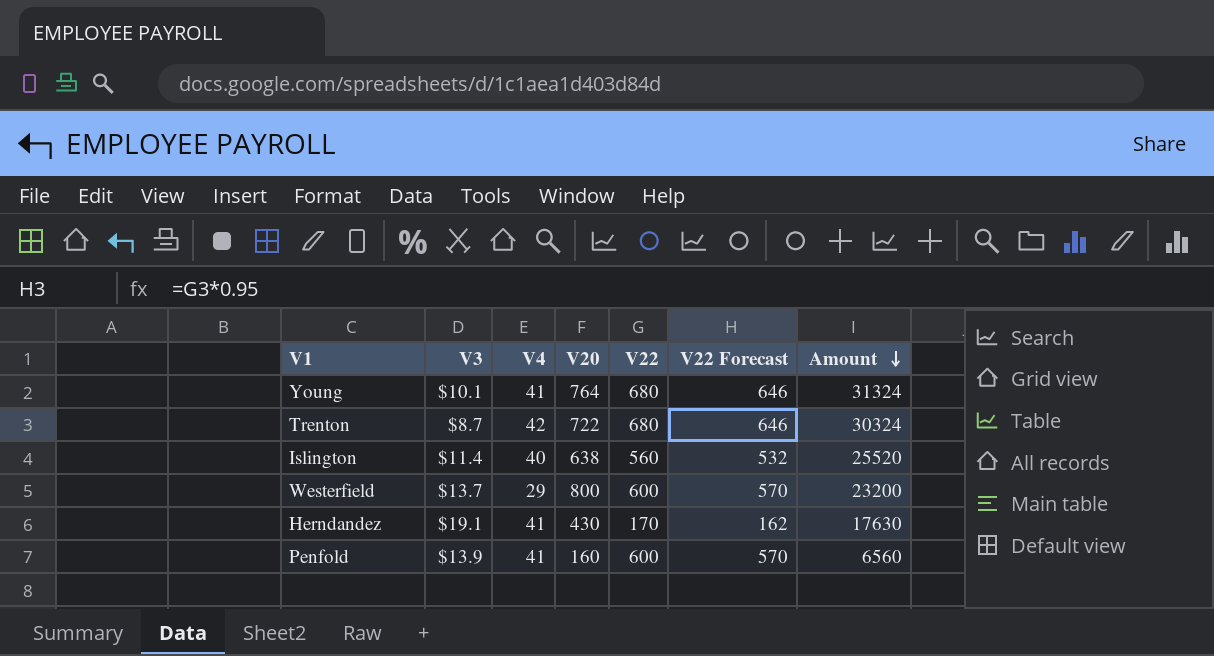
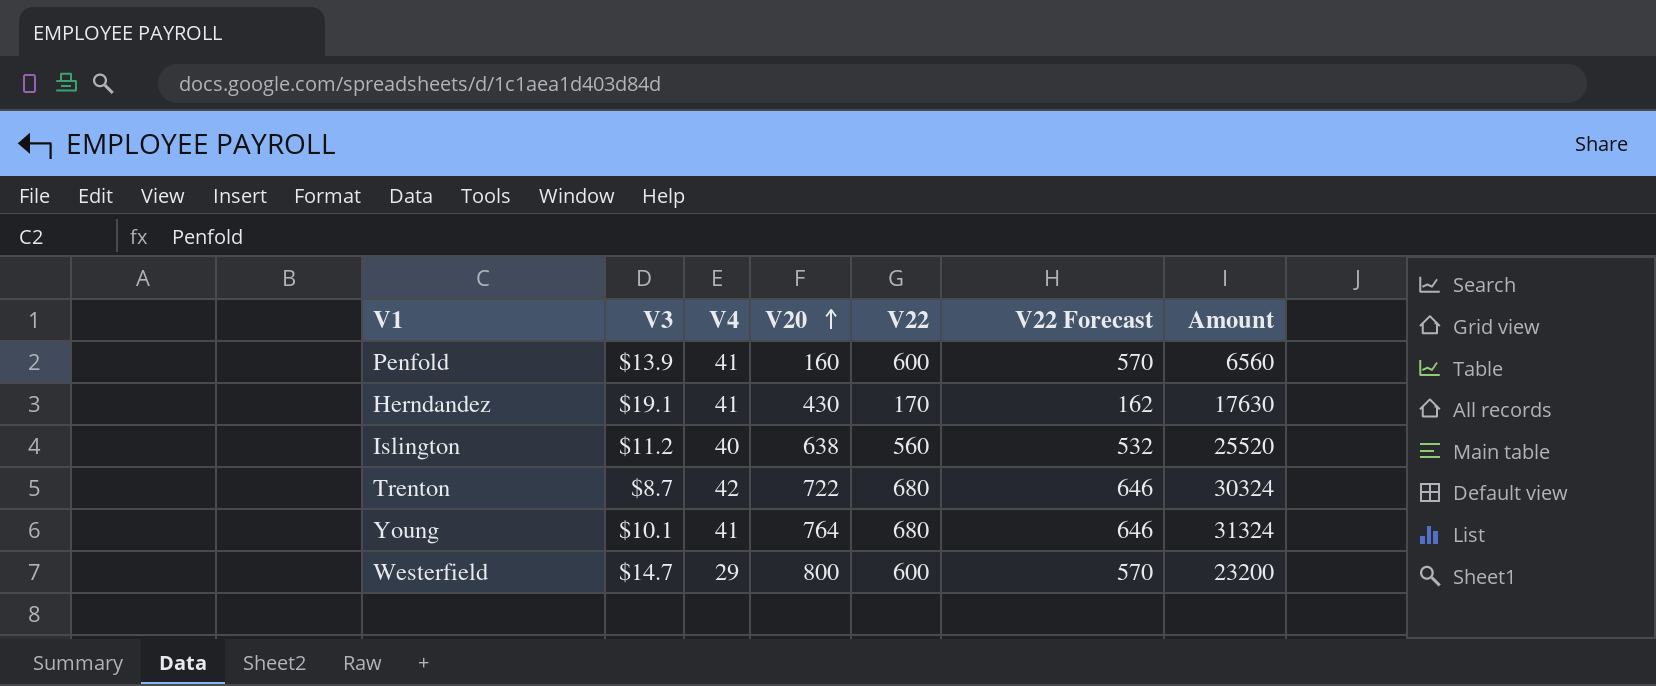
row order: Amount descending -> V20 ascending
Islington | V3: $11.4 -> $11.2
Westerfield | V3: $13.7 -> $14.7

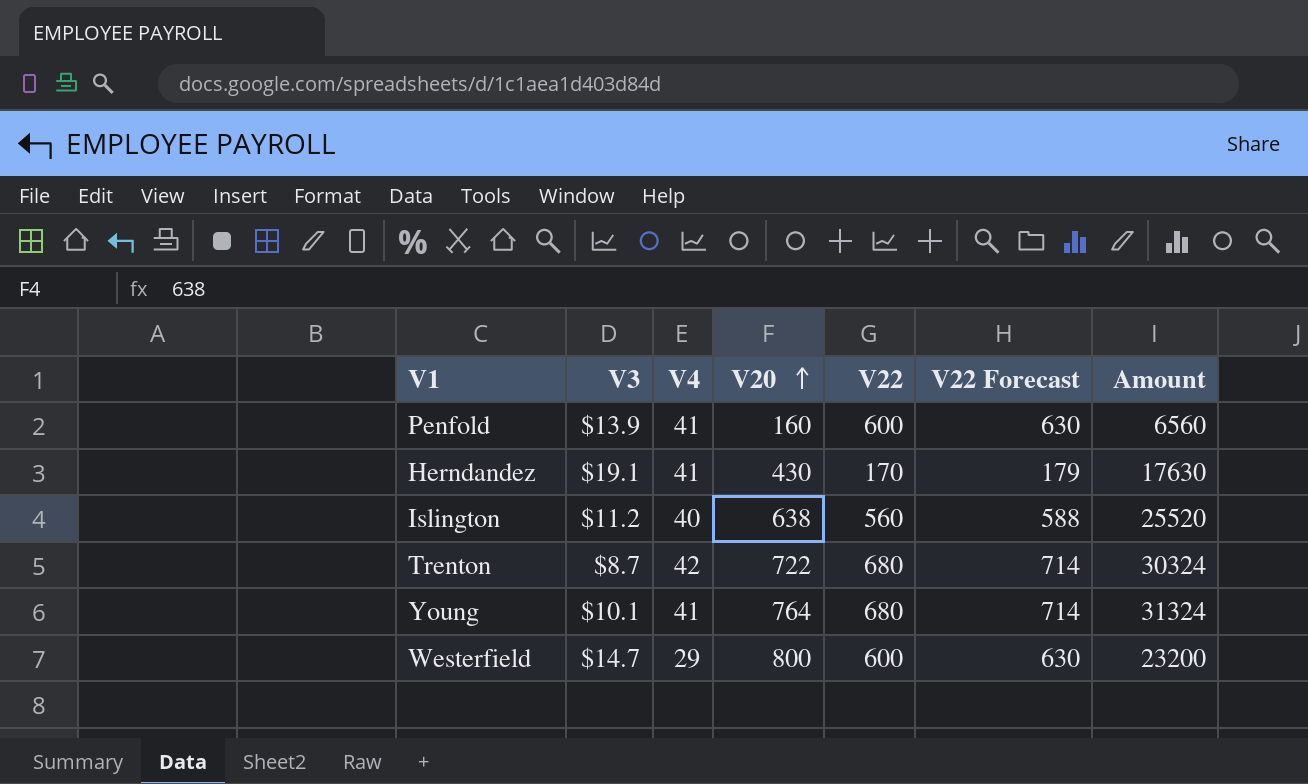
column V22 Forecast | formula: [V22] * 0.95 -> [V22] * 1.05

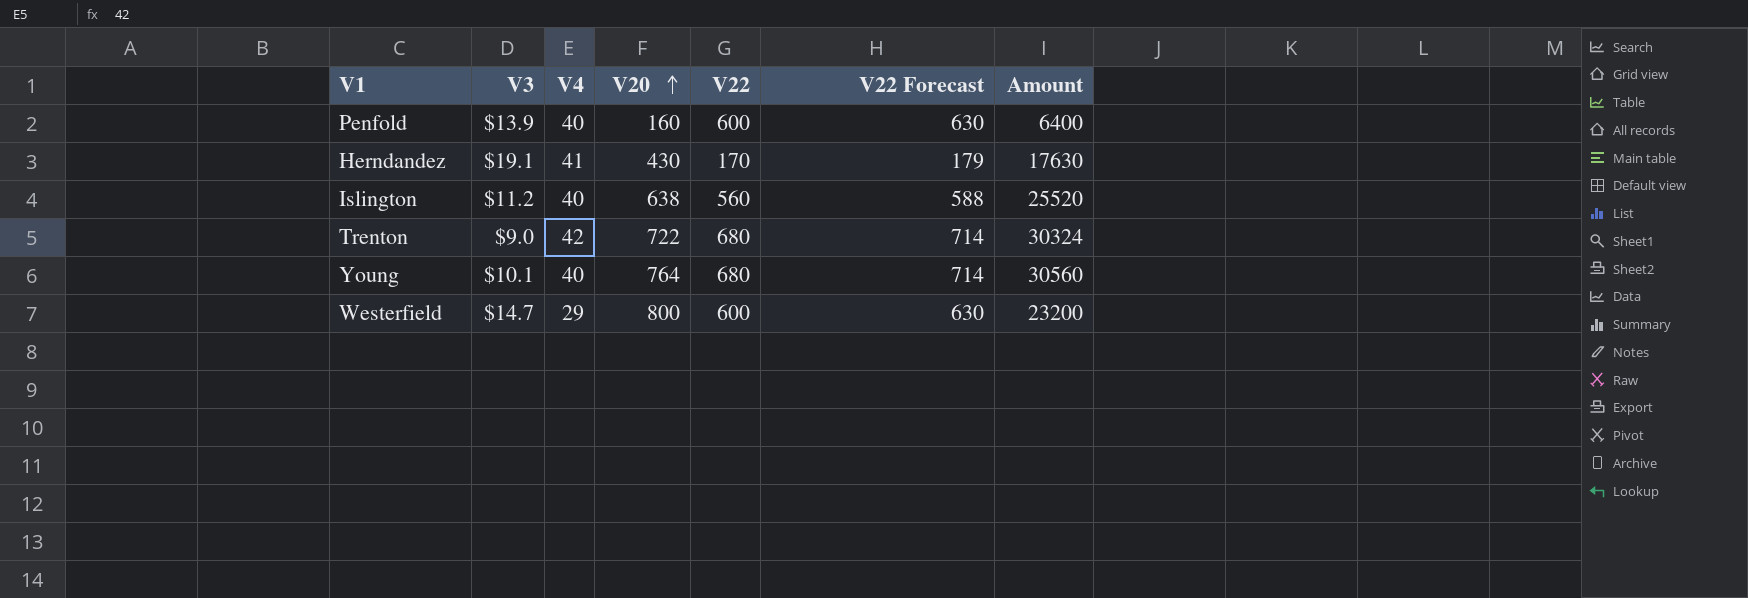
Penfold | V4: 41 -> 40
Penfold | Amount: 6560 -> 6400
Trenton | V3: $8.7 -> $9.0
Young | V4: 41 -> 40
Young | Amount: 31324 -> 30560

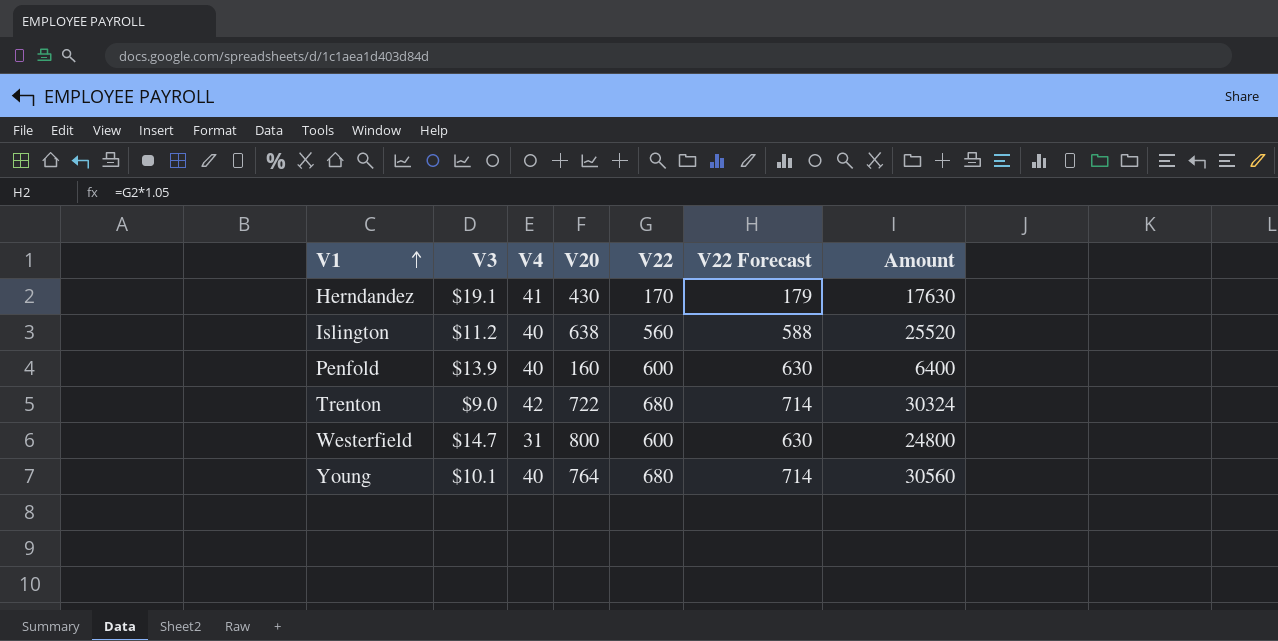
row order: V20 ascending -> V1 ascending
Westerfield | V4: 29 -> 31
Westerfield | Amount: 23200 -> 24800

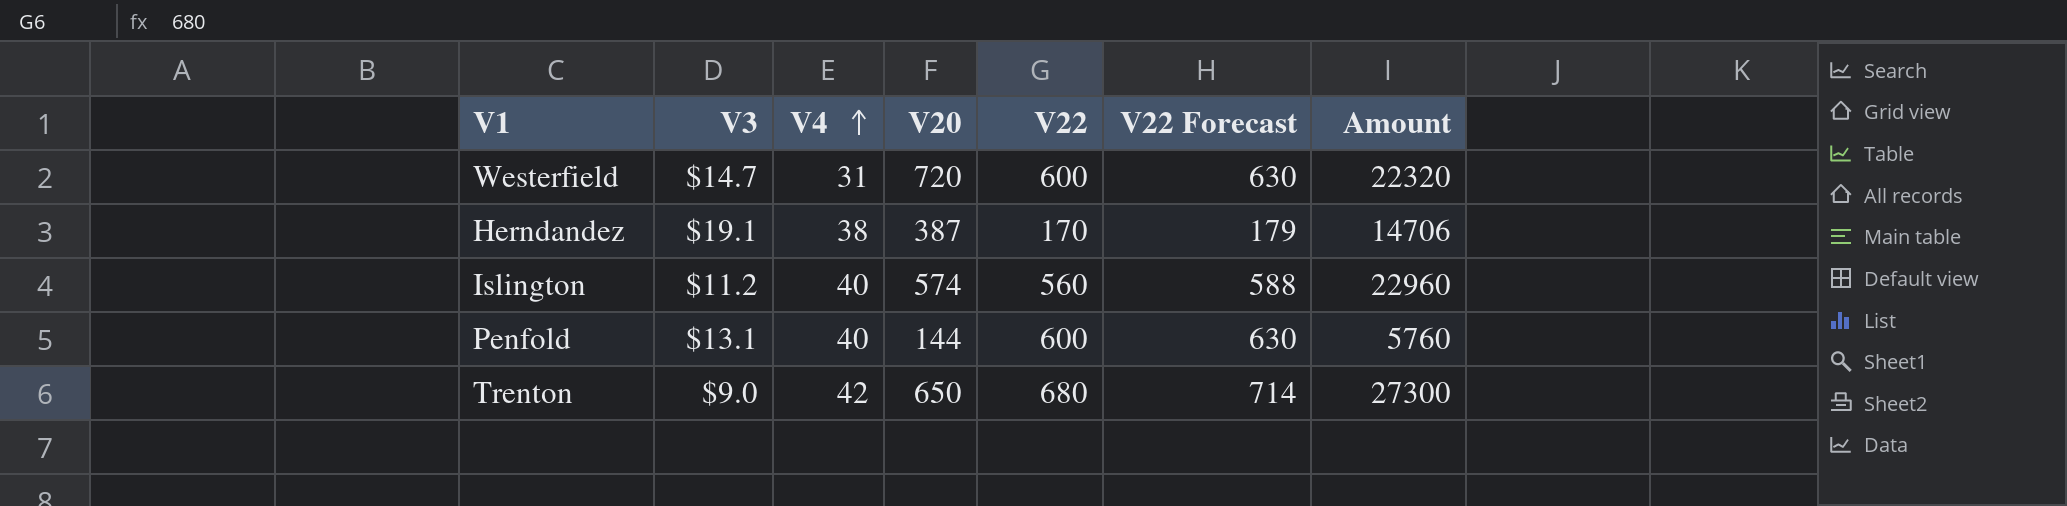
row order: V1 ascending -> V4 ascending
row Young: $10.1 | 40 | 764 | 680 | 714 | 30560 -> none
Westerfield | V20: 800 -> 720
Westerfield | Amount: 24800 -> 22320
Herndandez | V4: 41 -> 38
Herndandez | V20: 430 -> 387
Herndandez | Amount: 17630 -> 14706
Islington | V20: 638 -> 574
Islington | Amount: 25520 -> 22960
Penfold | V3: $13.9 -> $13.1
Penfold | V20: 160 -> 144
Penfold | Amount: 6400 -> 5760
Trenton | V20: 722 -> 650
Trenton | Amount: 30324 -> 27300

